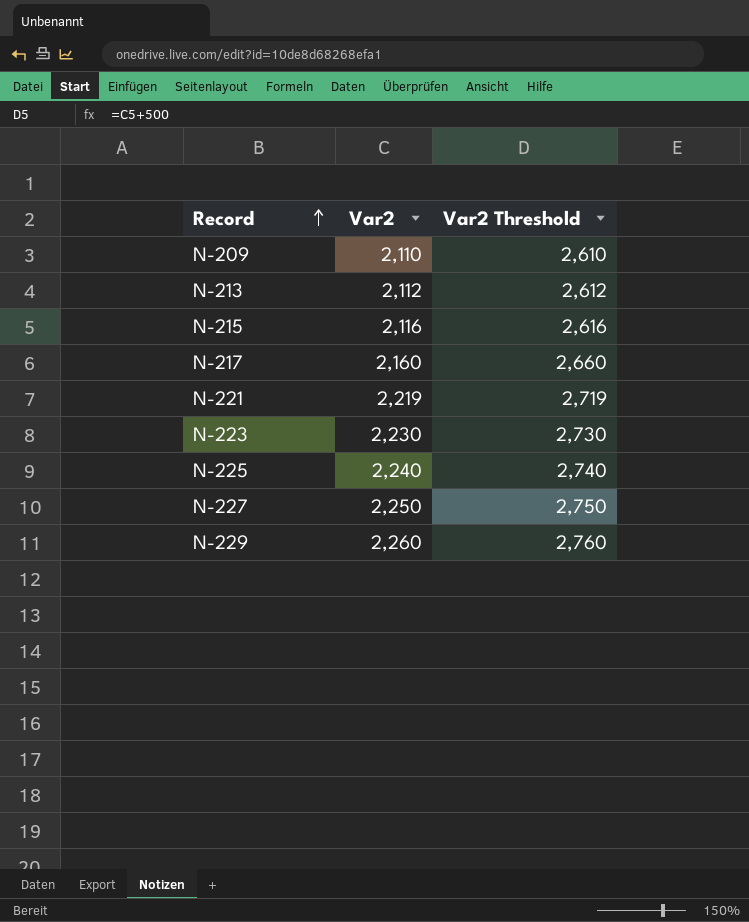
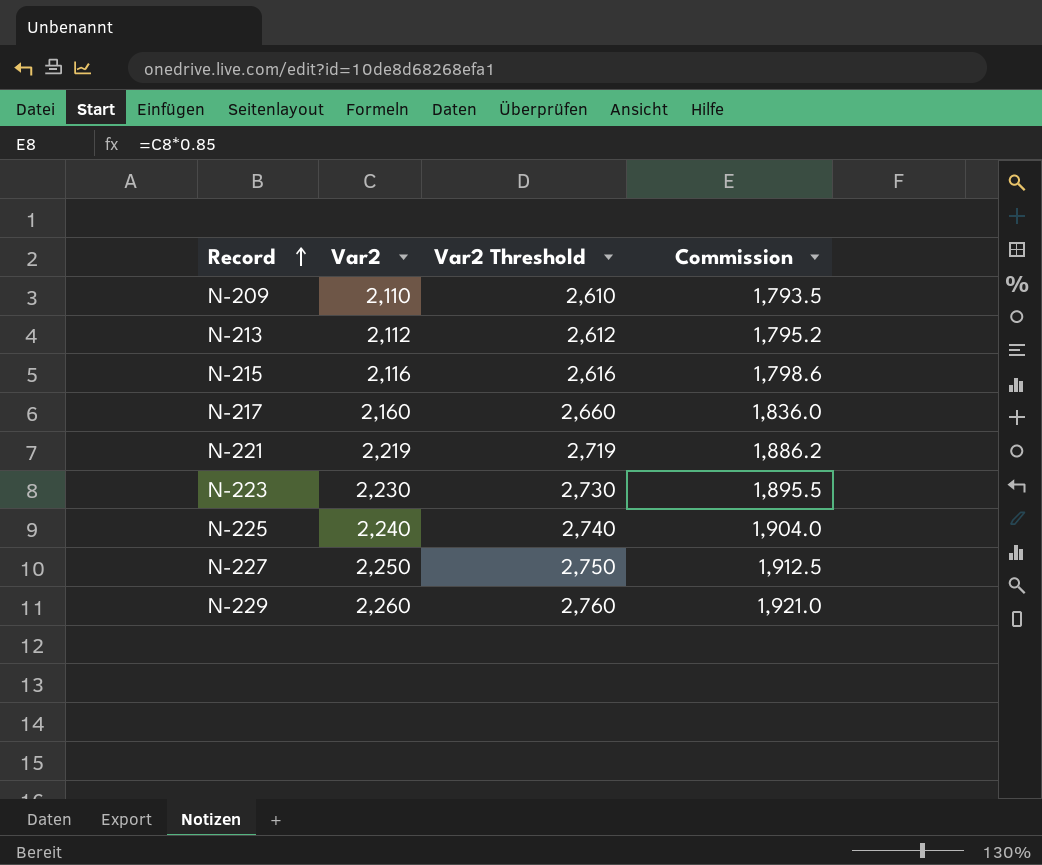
column Commission | formula: none -> [Var2] * 0.85

